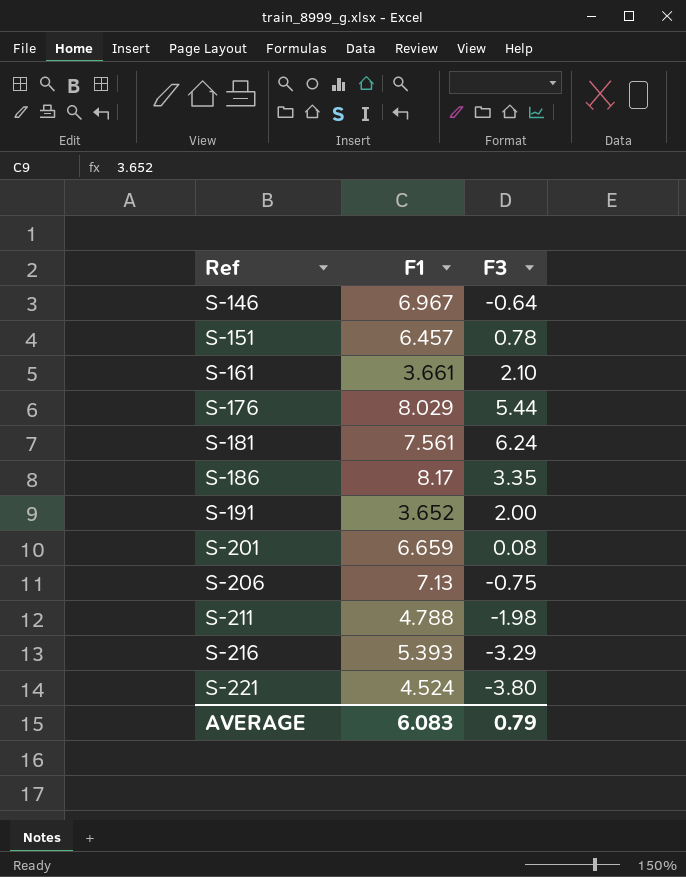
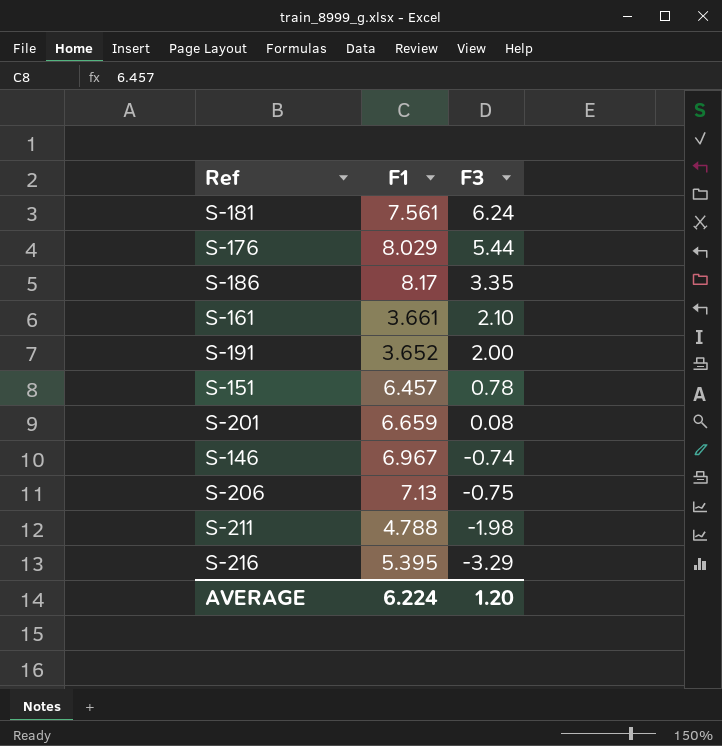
row order: Ref ascending -> F3 descending
row S-221: 4.524 | -3.80 -> none
S-146 | F3: -0.64 -> -0.74
S-216 | F1: 5.393 -> 5.395
AVERAGE | F1: 6.083 -> 6.224
AVERAGE | F3: 0.79 -> 1.20

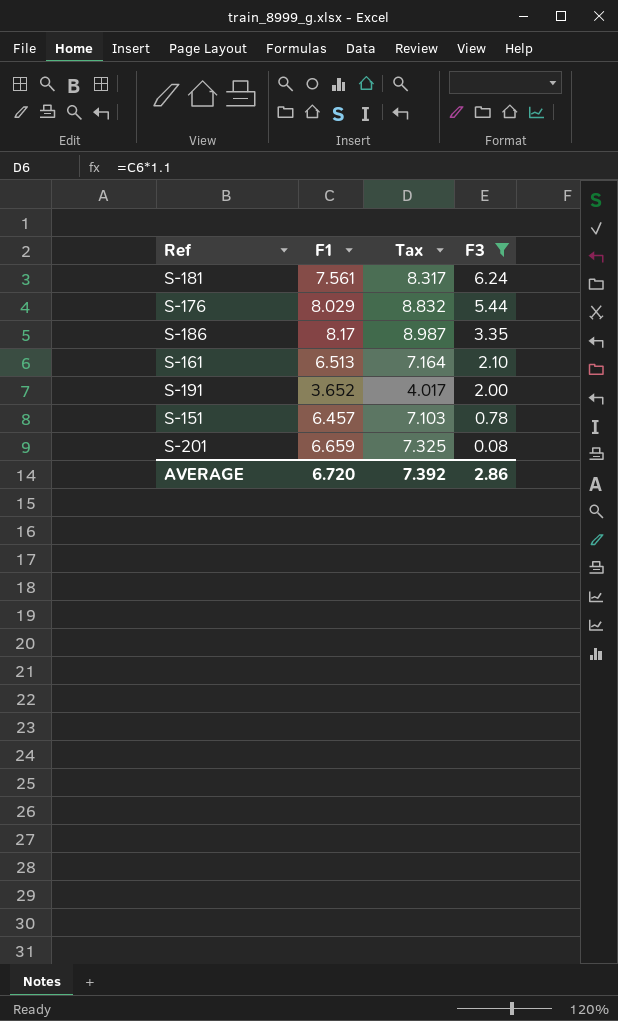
filter: none -> F3 >= 0.08
column Tax | formula: none -> [F1] * 1.1
S-161 | F1: 3.661 -> 6.513
AVERAGE | F1: 6.224 -> 6.720
AVERAGE | F3: 1.20 -> 2.86

